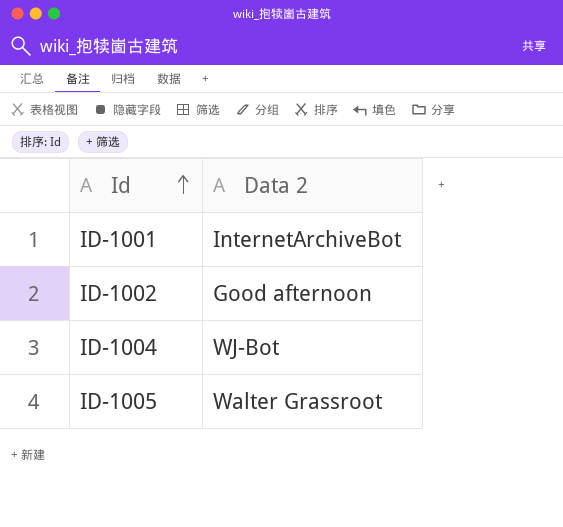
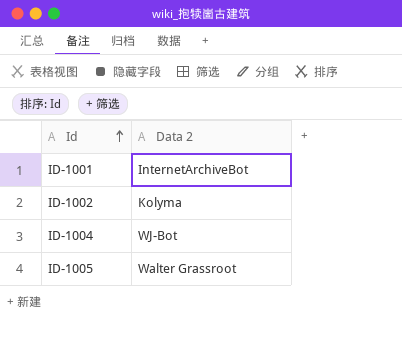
ID-1002 | Data 2: Good afternoon -> Kolyma

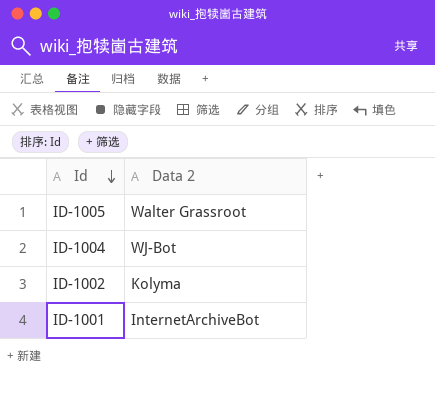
row order: Id ascending -> Id descending

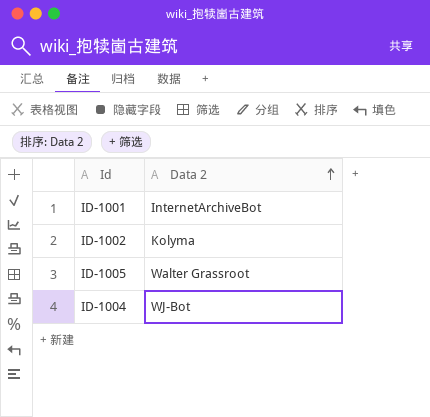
row order: Id descending -> Data 2 ascending

